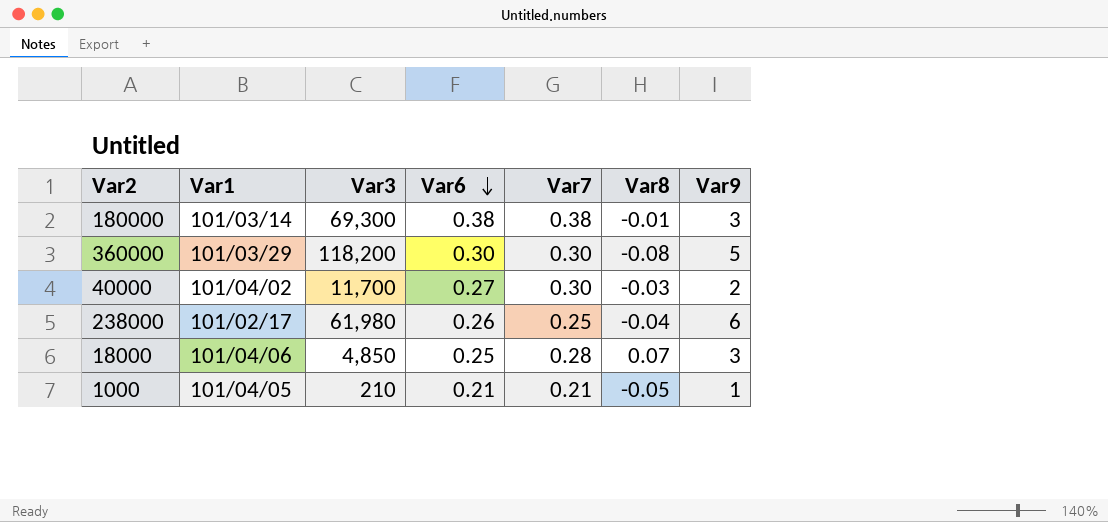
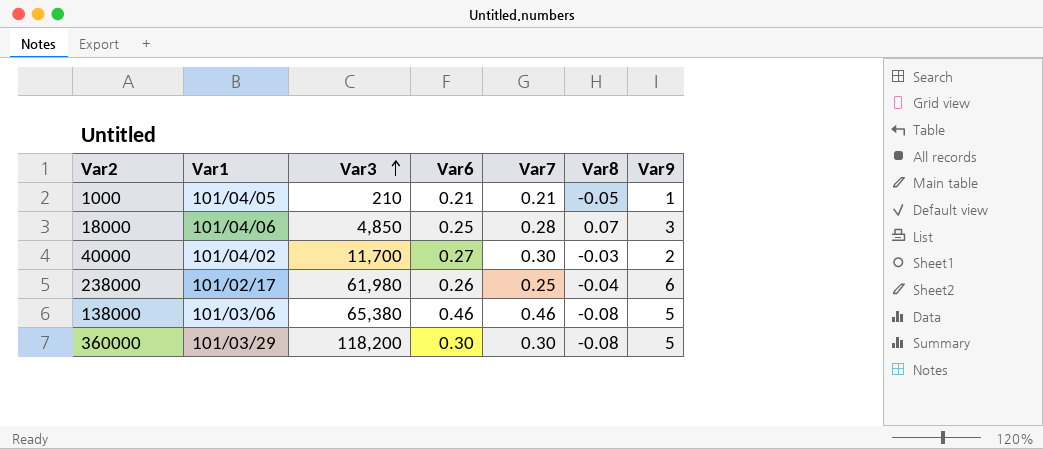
row order: Var6 descending -> Var3 ascending
row 180000: 101/03/14 | 69,300 | 0.38 | 0.38 | -0.01 | 3 -> none
row 138000: none -> 101/03/06 | 65,380 | 0.46 | 0.46 | -0.08 | 5

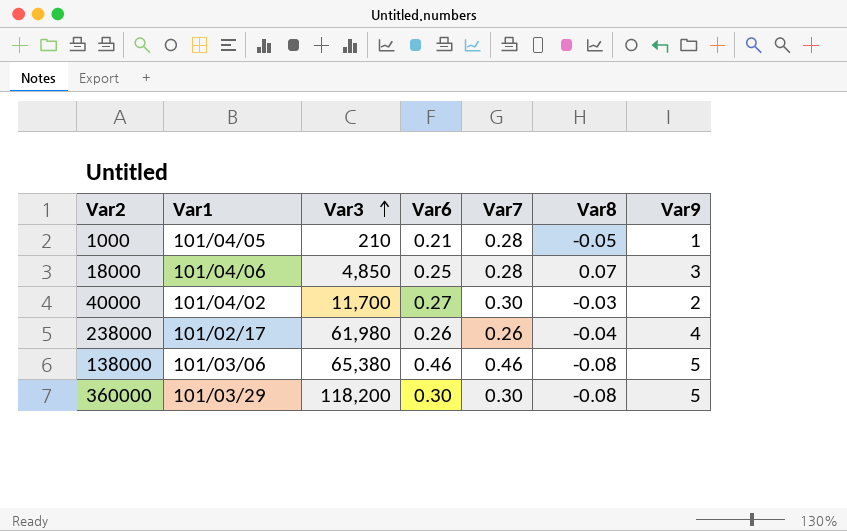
1000 | Var7: 0.21 -> 0.28
238000 | Var7: 0.25 -> 0.26
238000 | Var9: 6 -> 4

